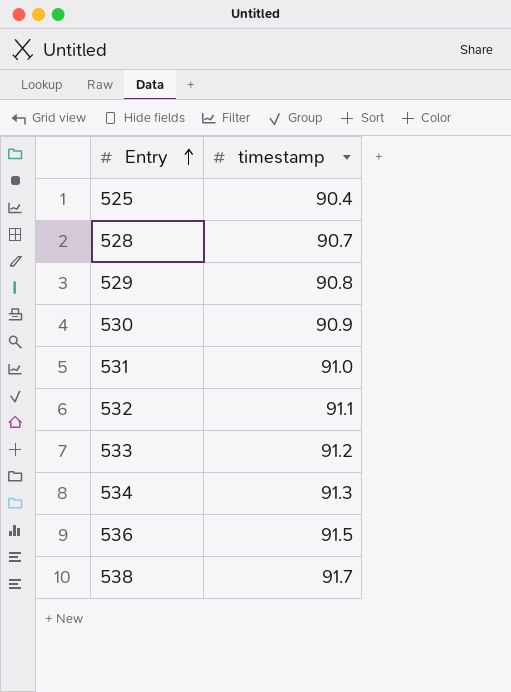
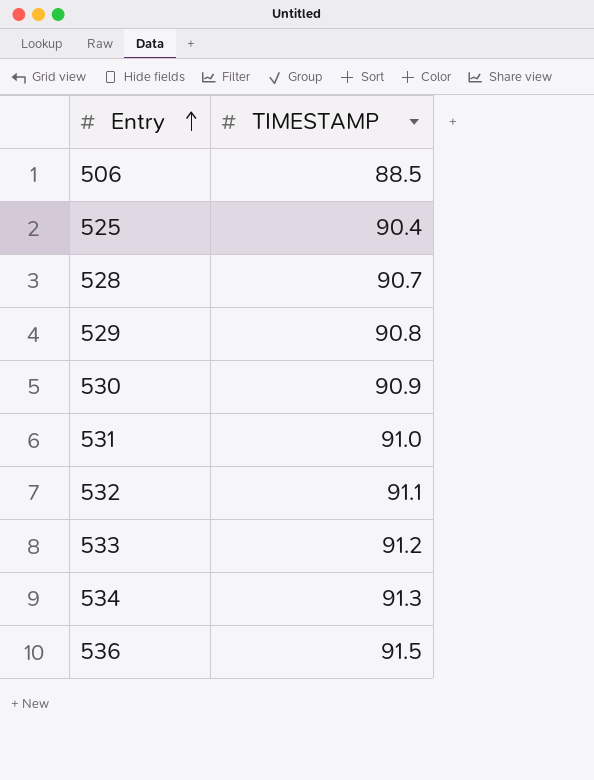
column name: timestamp -> TIMESTAMP
row 538: 91.7 -> none
row 506: none -> 88.5

